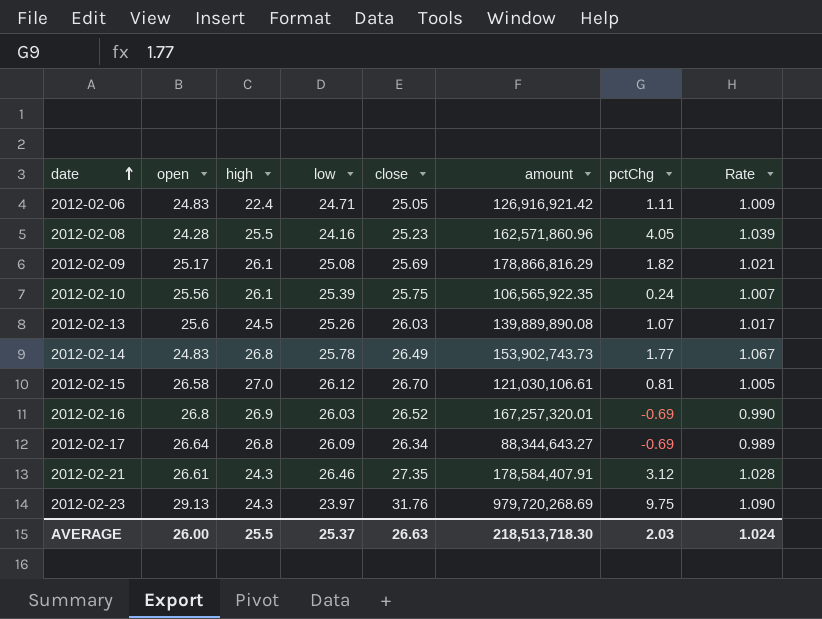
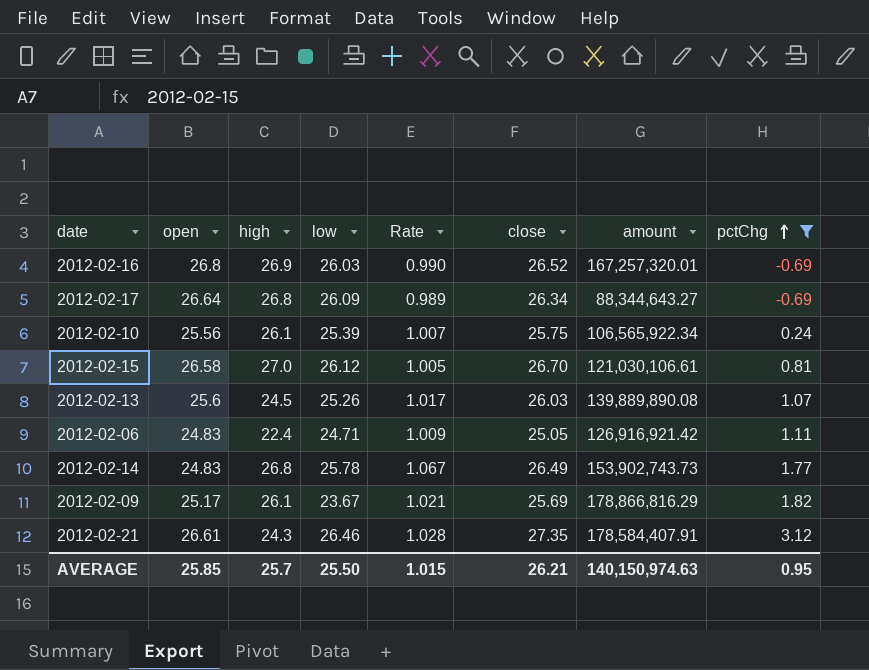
filter: none -> pctChg <= 3.12
row order: date ascending -> pctChg ascending
column Rate | position: 8 -> 5
2012-02-10 | amount: 106,565,922.35 -> 106,565,922.34
2012-02-09 | low: 25.08 -> 23.67
AVERAGE | open: 26.00 -> 25.85
AVERAGE | high: 25.5 -> 25.7
AVERAGE | low: 25.37 -> 25.50
AVERAGE | Rate: 1.024 -> 1.015
AVERAGE | close: 26.63 -> 26.21
AVERAGE | amount: 218,513,718.30 -> 140,150,974.63
AVERAGE | pctChg: 2.03 -> 0.95

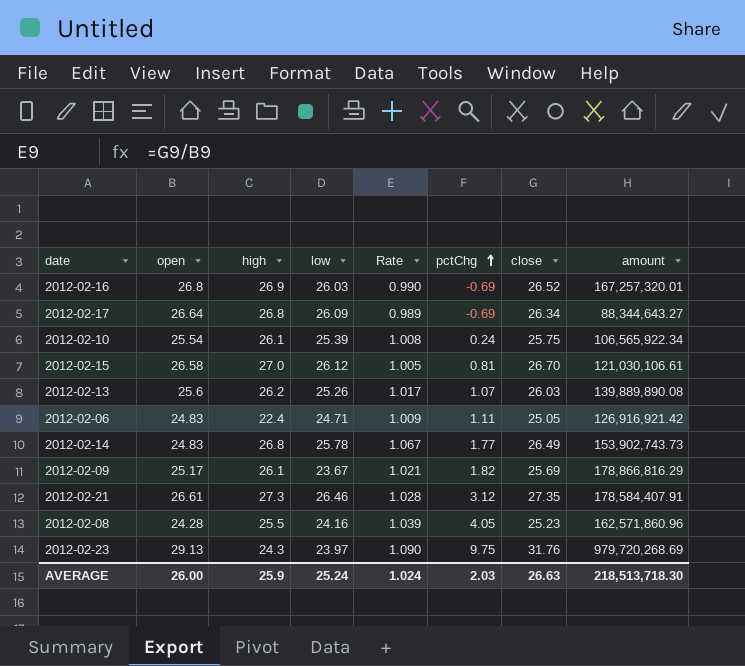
filter: pctChg <= 3.12 -> none
column pctChg | position: 8 -> 6
2012-02-10 | open: 25.56 -> 25.54
2012-02-10 | Rate: 1.007 -> 1.008
2012-02-13 | high: 24.5 -> 26.2
2012-02-21 | high: 24.3 -> 27.3
AVERAGE | open: 25.85 -> 26.00
AVERAGE | high: 25.7 -> 25.9
AVERAGE | low: 25.50 -> 25.24
AVERAGE | Rate: 1.015 -> 1.024
AVERAGE | pctChg: 0.95 -> 2.03
AVERAGE | close: 26.21 -> 26.63
AVERAGE | amount: 140,150,974.63 -> 218,513,718.30

